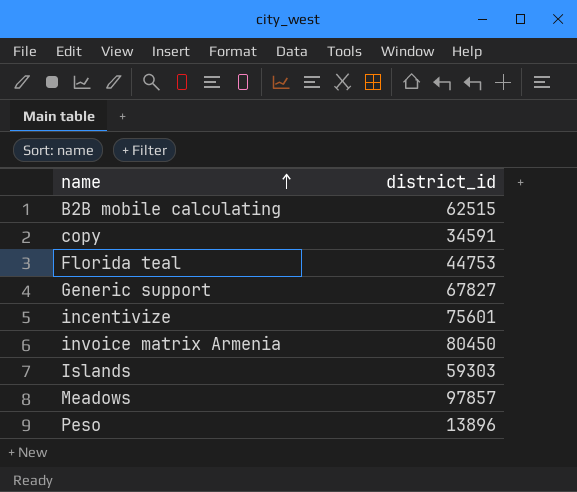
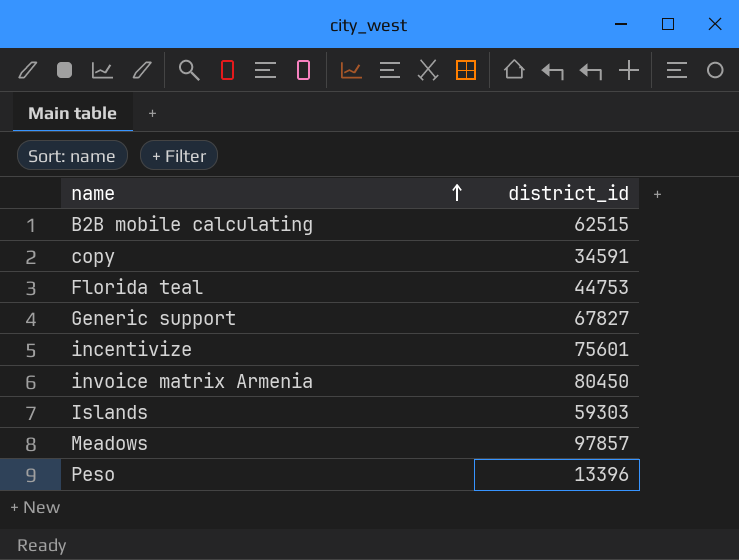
Peso | district_id: 13896 -> 13396

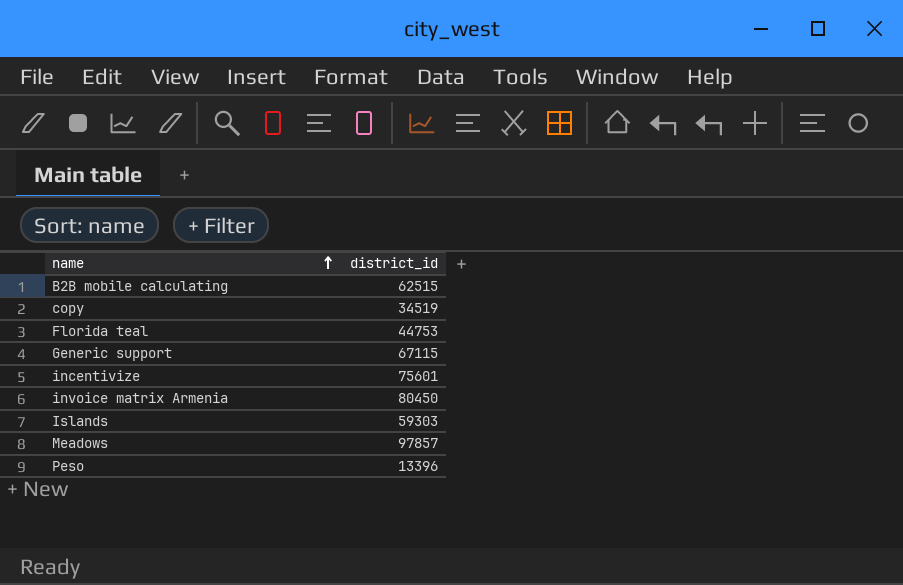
copy | district_id: 34591 -> 34519
Generic support | district_id: 67827 -> 67115

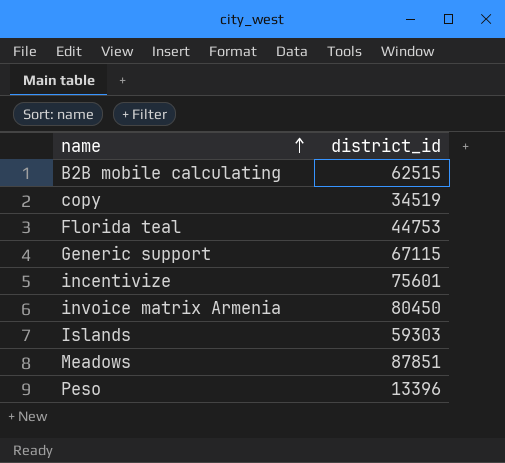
Meadows | district_id: 97857 -> 87851

